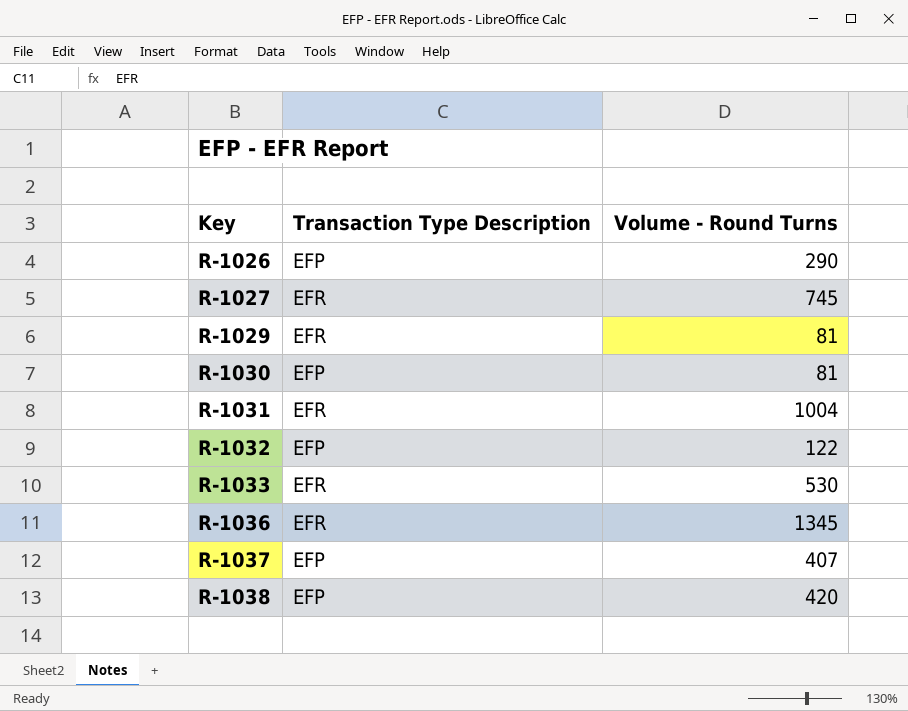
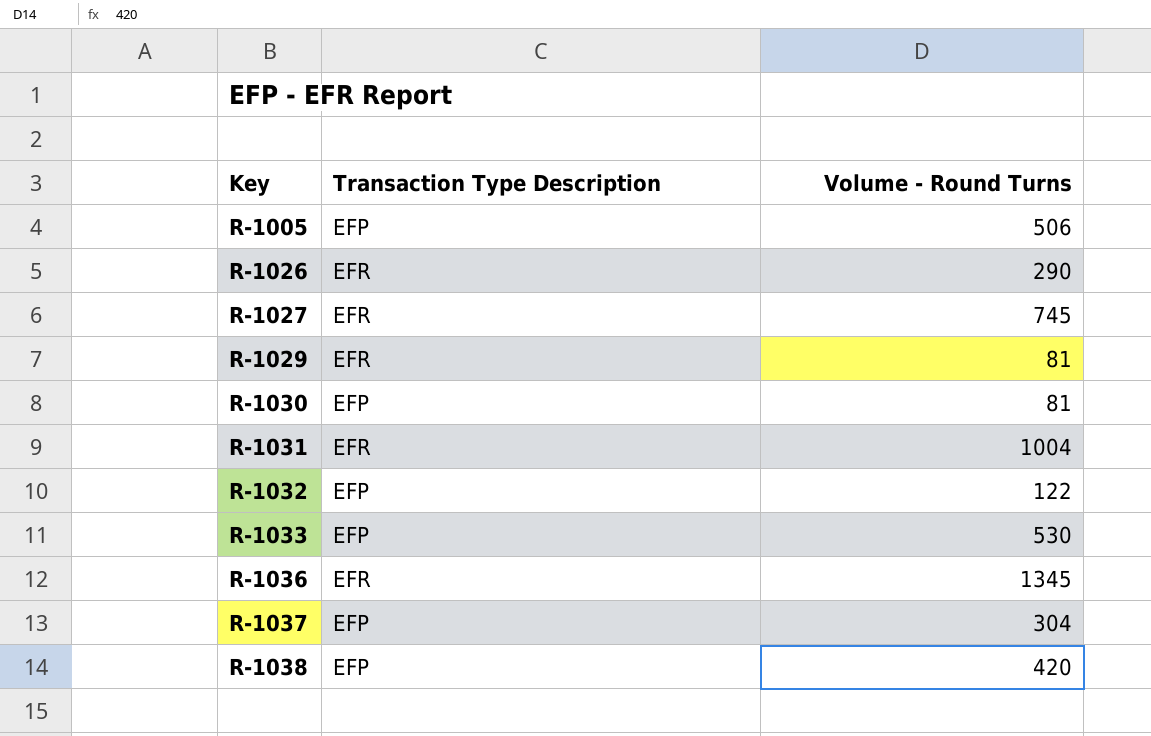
row R-1005: none -> EFP | 506
R-1026 | Transaction Type Description: EFP -> EFR
R-1033 | Transaction Type Description: EFR -> EFP
R-1037 | Volume - Round Turns: 407 -> 304

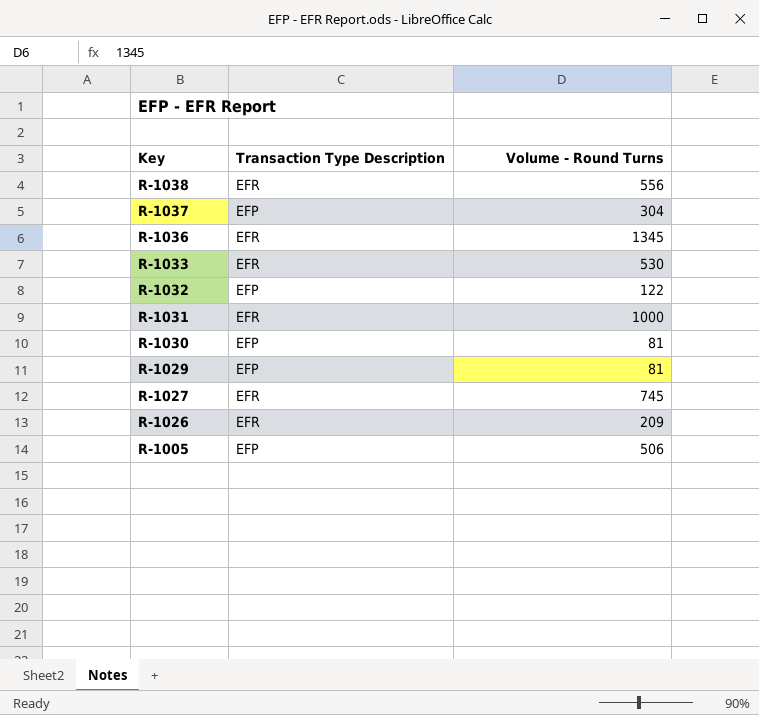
row order: Key ascending -> Key descending
R-1038 | Transaction Type Description: EFP -> EFR
R-1038 | Volume - Round Turns: 420 -> 556
R-1033 | Transaction Type Description: EFP -> EFR
R-1031 | Volume - Round Turns: 1004 -> 1000
R-1029 | Transaction Type Description: EFR -> EFP
R-1026 | Volume - Round Turns: 290 -> 209

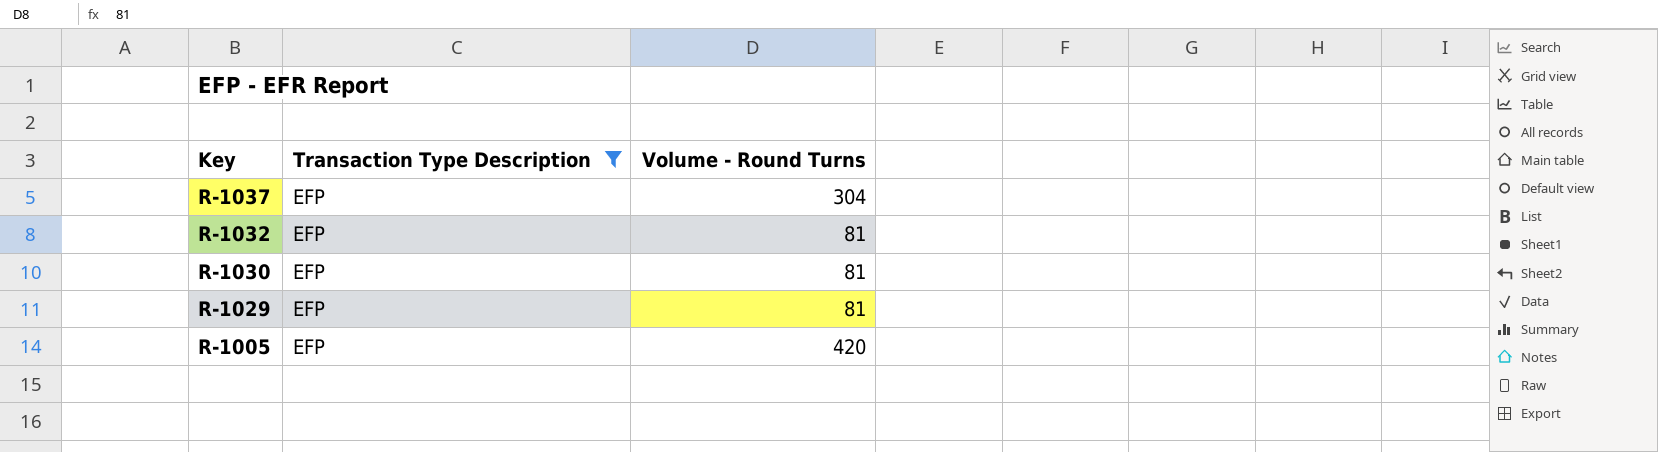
filter: none -> Transaction Type Description = EFP
R-1032 | Volume - Round Turns: 122 -> 81
R-1005 | Volume - Round Turns: 506 -> 420

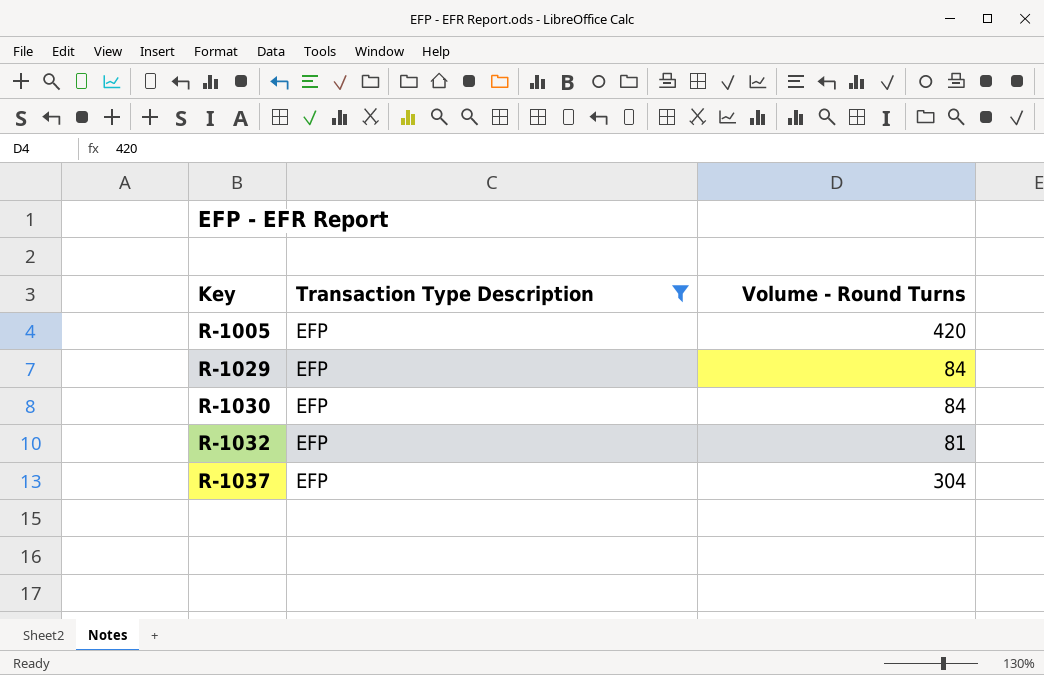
row order: Key descending -> Key ascending
R-1029 | Volume - Round Turns: 81 -> 84
R-1030 | Volume - Round Turns: 81 -> 84

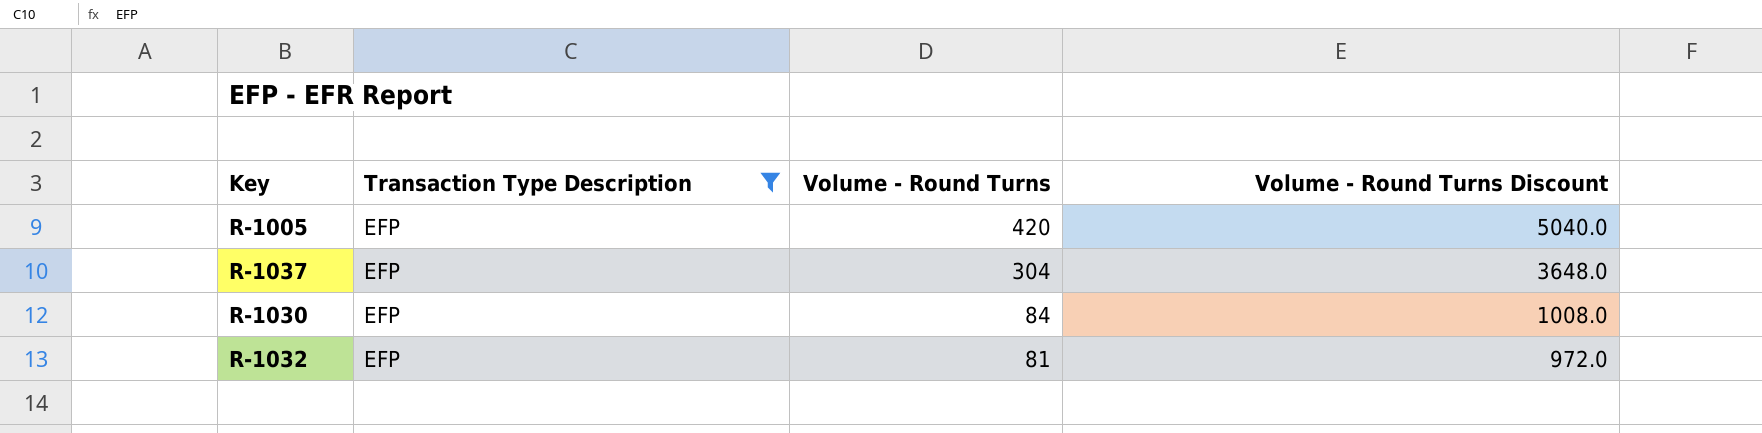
row order: Key ascending -> Volume - Round Turns descending
column Volume - Round Turns Discount | formula: none -> [Volume - Round Turns] * 12
row R-1029: EFP | 84 -> none

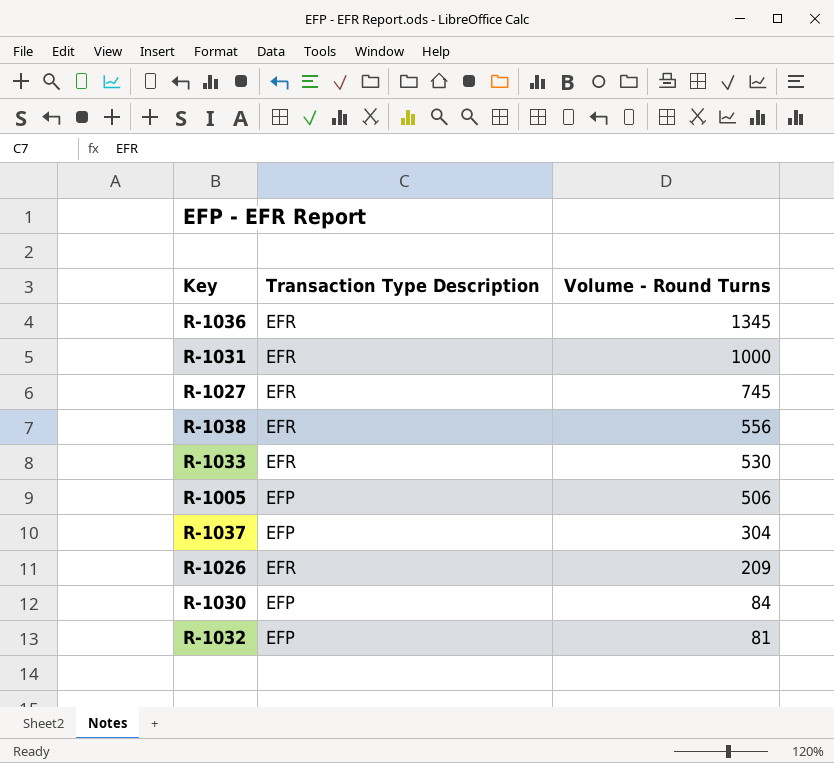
filter: Transaction Type Description = EFP -> none
column Volume - Round Turns Discount | formula: [Volume - Round Turns] * 12 -> none
R-1005 | Volume - Round Turns: 420 -> 506

